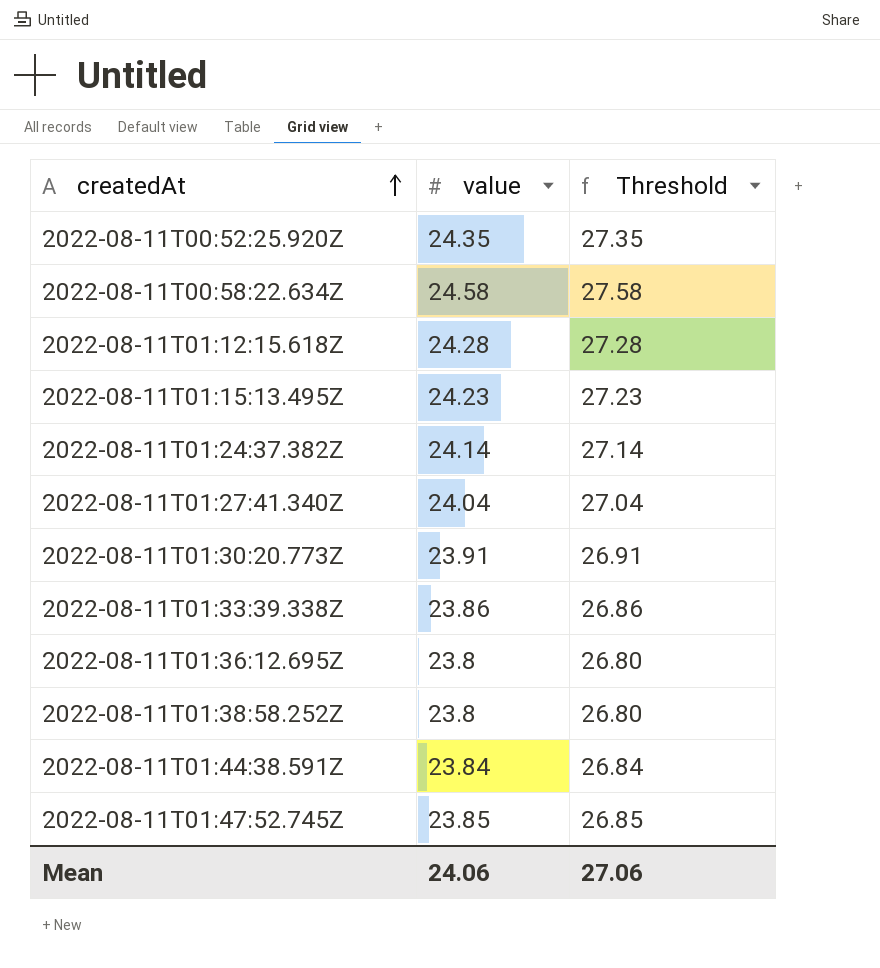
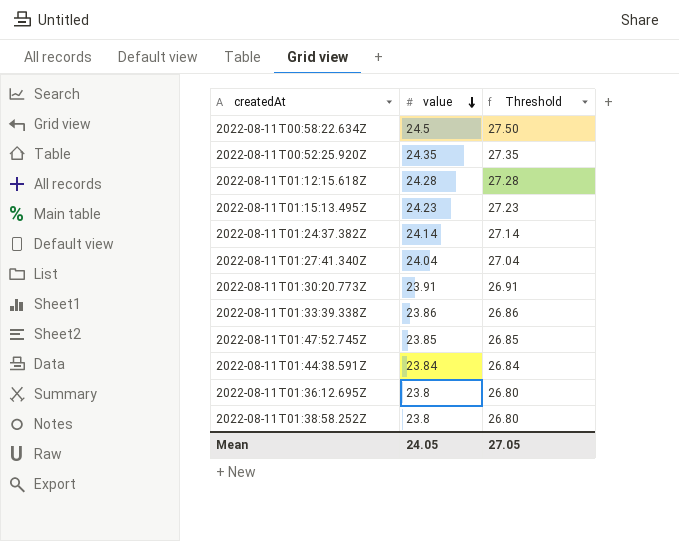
row order: createdAt ascending -> value descending
2022-08-11T00:58:22.634Z | value: 24.58 -> 24.5
2022-08-11T00:58:22.634Z | Threshold: 27.58 -> 27.50
Mean | value: 24.06 -> 24.05
Mean | Threshold: 27.06 -> 27.05

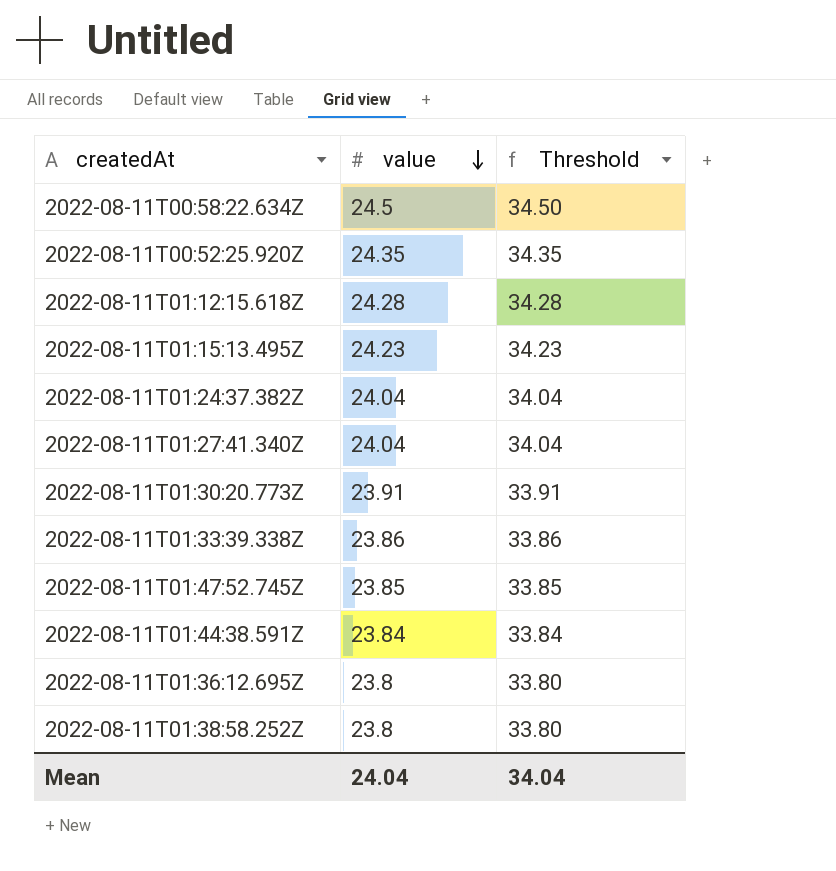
column Threshold | formula: [value] + 3 -> [value] + 10
2022-08-11T01:24:37.382Z | value: 24.14 -> 24.04
Mean | value: 24.05 -> 24.04
Mean | Threshold: 27.05 -> 34.04

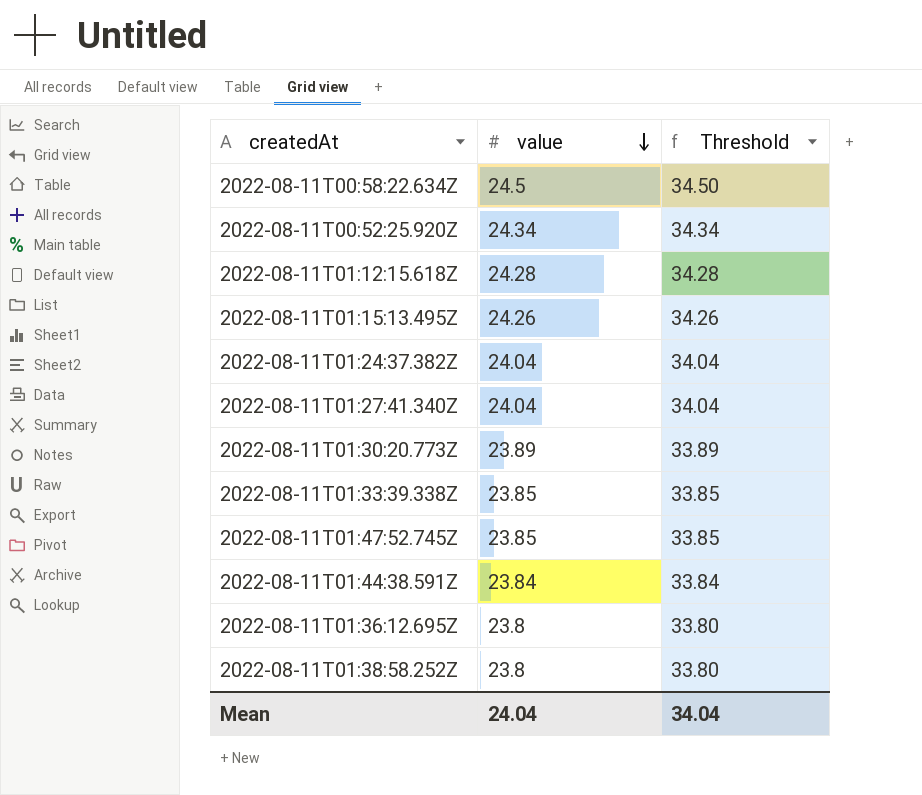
2022-08-11T00:52:25.920Z | value: 24.35 -> 24.34
2022-08-11T00:52:25.920Z | Threshold: 34.35 -> 34.34
2022-08-11T01:15:13.495Z | value: 24.23 -> 24.26
2022-08-11T01:15:13.495Z | Threshold: 34.23 -> 34.26
2022-08-11T01:30:20.773Z | value: 23.91 -> 23.89
2022-08-11T01:30:20.773Z | Threshold: 33.91 -> 33.89
2022-08-11T01:33:39.338Z | value: 23.86 -> 23.85
2022-08-11T01:33:39.338Z | Threshold: 33.86 -> 33.85

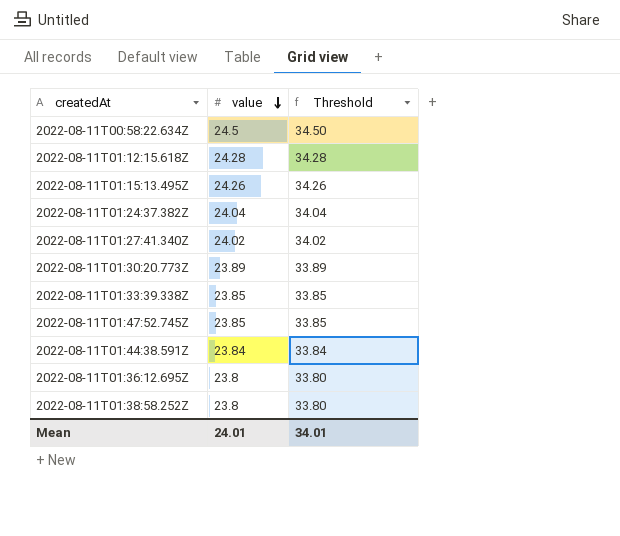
row 2022-08-11T00:52:25.920Z: 24.34 | 34.34 -> none
2022-08-11T01:27:41.340Z | value: 24.04 -> 24.02
2022-08-11T01:27:41.340Z | Threshold: 34.04 -> 34.02
Mean | value: 24.04 -> 24.01
Mean | Threshold: 34.04 -> 34.01

